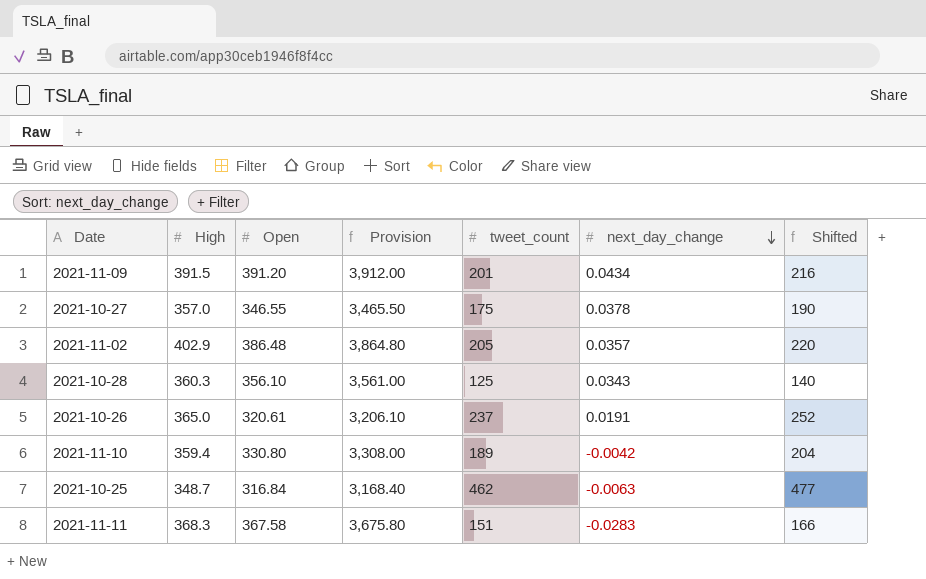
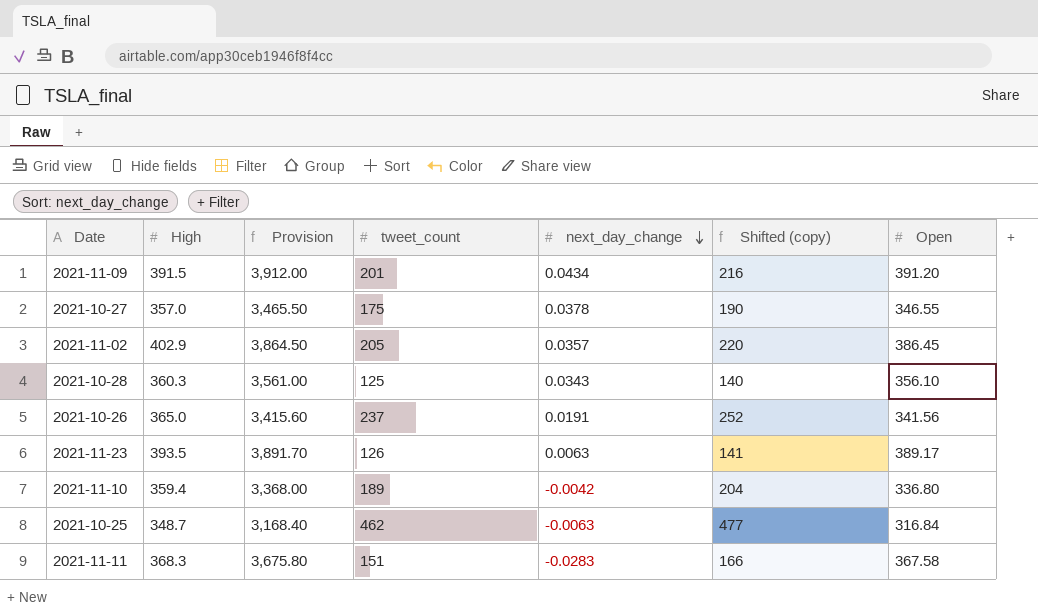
column name: Shifted -> Shifted (copy)
column Open | position: 3 -> 7
2021-11-02 | Provision: 3,864.80 -> 3,864.50
2021-11-02 | Open: 386.48 -> 386.45
2021-10-26 | Provision: 3,206.10 -> 3,415.60
2021-10-26 | Open: 320.61 -> 341.56
row 2021-11-23: none -> 393.5 | 3,891.70 | 126 | 0.0063 | 141 | 389.17
2021-11-10 | Provision: 3,308.00 -> 3,368.00
2021-11-10 | Open: 330.80 -> 336.80

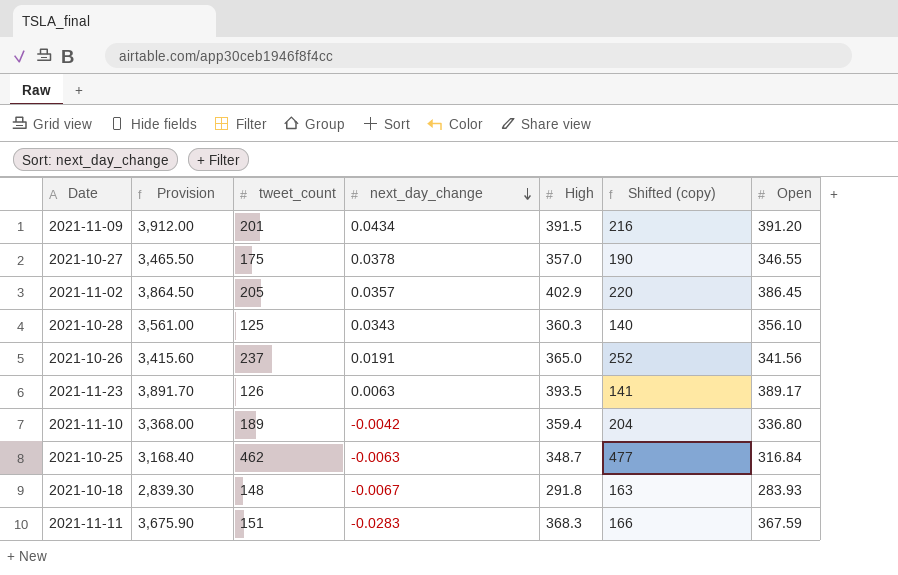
column High | position: 2 -> 5
row 2021-10-18: none -> 2,839.30 | 148 | -0.0067 | 291.8 | 163 | 283.93
2021-11-11 | Provision: 3,675.80 -> 3,675.90
2021-11-11 | Open: 367.58 -> 367.59

